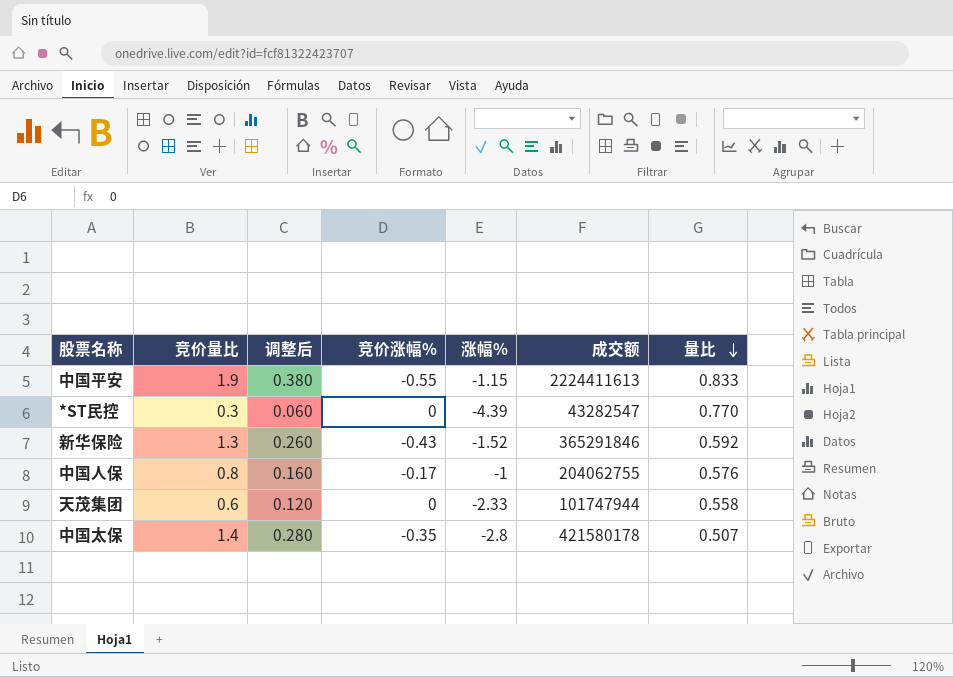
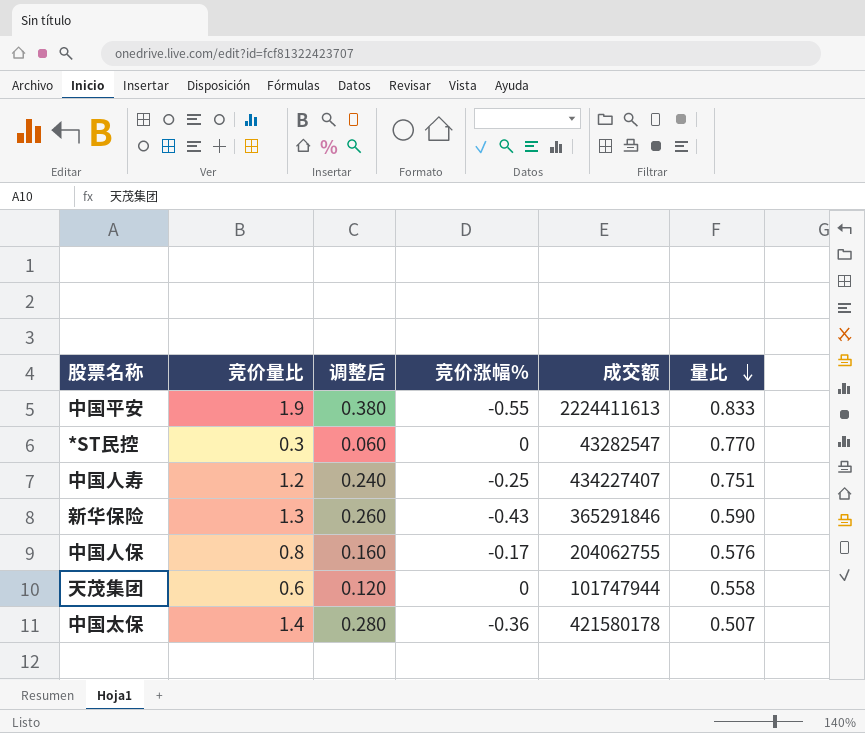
column 涨幅% | position: 5 -> none
row 中国人寿: none -> 1.2 | 0.240 | -0.25 | 434227407 | 0.751
新华保险 | 量比: 0.592 -> 0.590
中国太保 | 竞价涨幅%: -0.35 -> -0.36

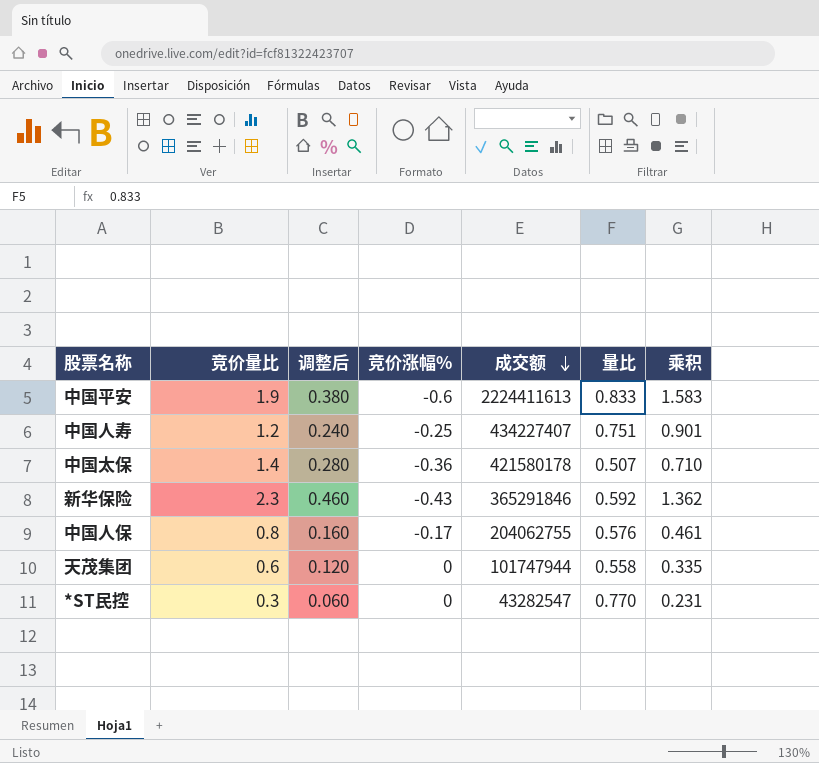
row order: 量比 descending -> 成交额 descending
column 乘积 | formula: none -> [竞价量比] * [量比]
中国平安 | 竞价涨幅%: -0.55 -> -0.6
新华保险 | 竞价量比: 1.3 -> 2.3
新华保险 | 调整后: 0.260 -> 0.460
新华保险 | 量比: 0.590 -> 0.592

